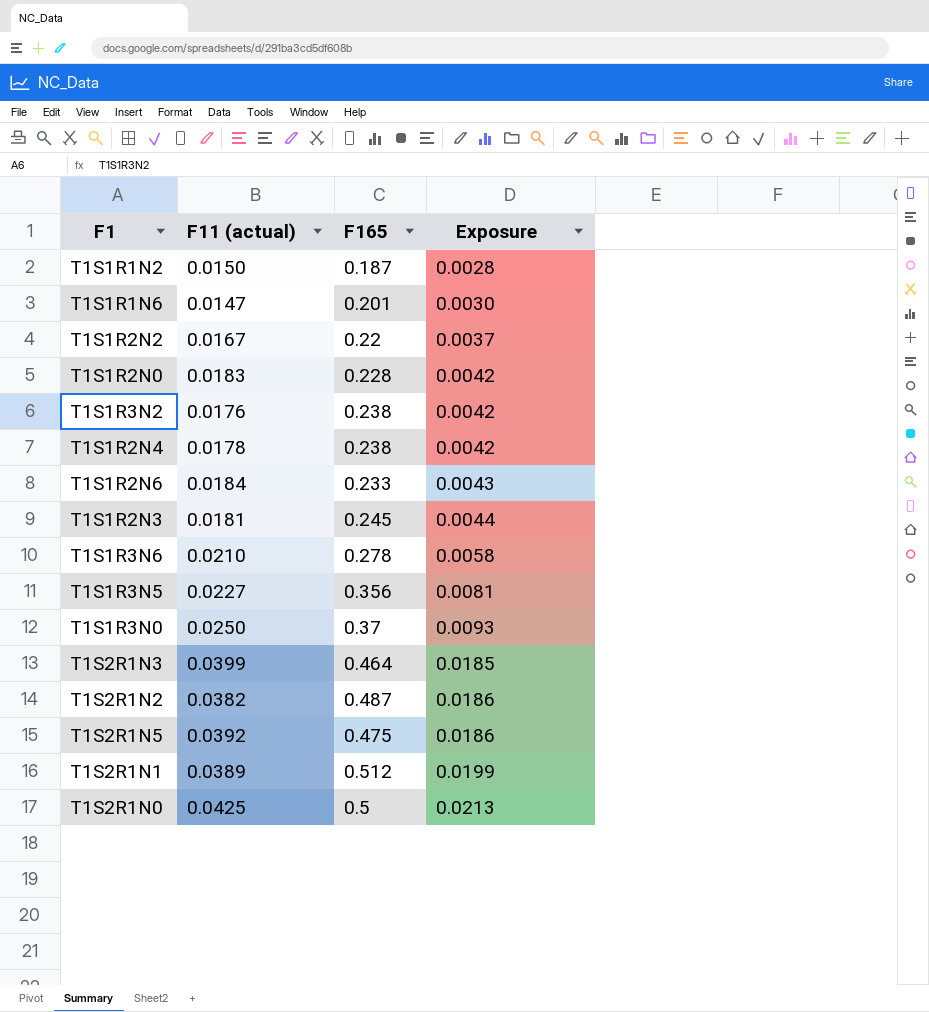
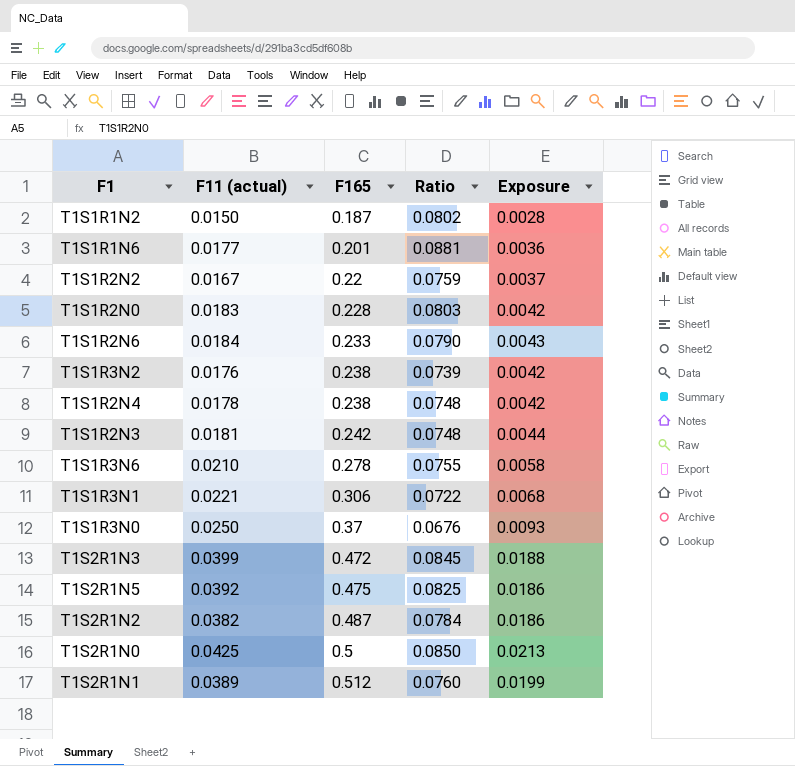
row order: Exposure ascending -> F165 ascending
column Ratio | formula: none -> [F11 (actual)] / [F165]
row T1S1R3N5: 0.0227 | 0.356 | 0.0081 -> none
T1S1R1N6 | F11 (actual): 0.0147 -> 0.0177
T1S1R1N6 | Exposure: 0.0030 -> 0.0036
T1S1R2N3 | F165: 0.245 -> 0.242
row T1S1R3N1: none -> 0.0221 | 0.306 | 0.0722 | 0.0068
T1S2R1N3 | F165: 0.464 -> 0.472
T1S2R1N3 | Exposure: 0.0185 -> 0.0188

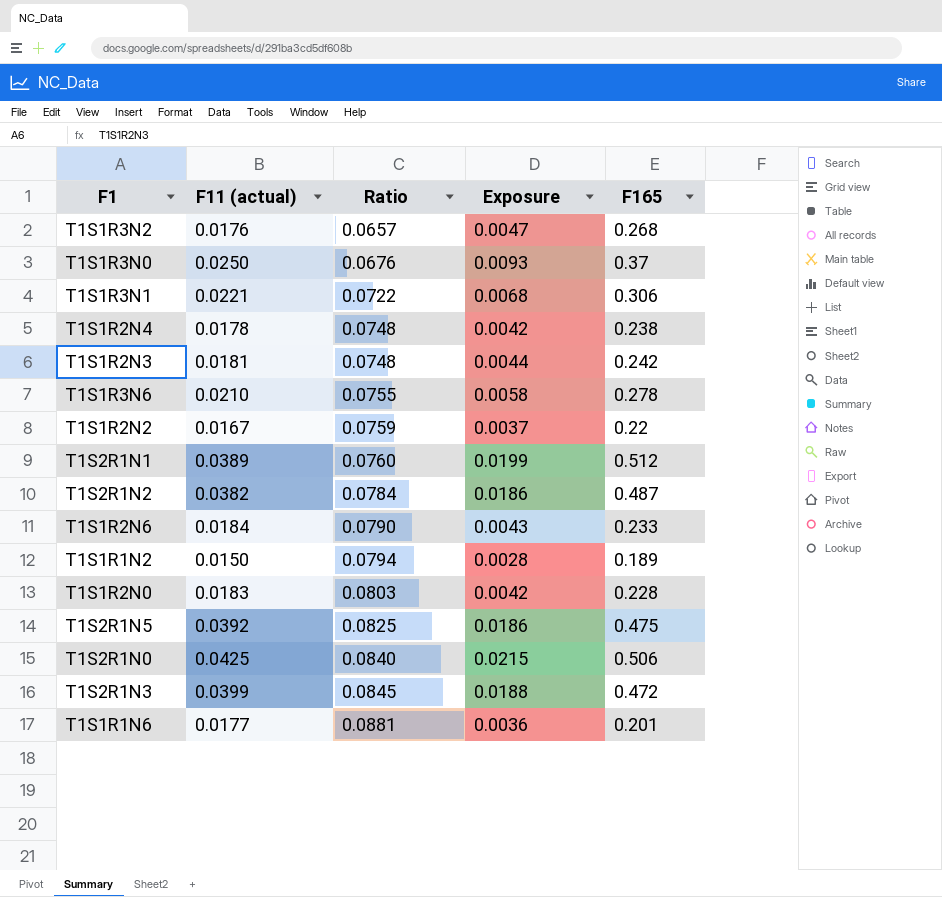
row order: F165 ascending -> Ratio ascending
column F165 | position: 3 -> 5
T1S1R3N2 | Ratio: 0.0739 -> 0.0657
T1S1R3N2 | Exposure: 0.0042 -> 0.0047
T1S1R3N2 | F165: 0.238 -> 0.268
T1S1R1N2 | Ratio: 0.0802 -> 0.0794
T1S1R1N2 | F165: 0.187 -> 0.189
T1S2R1N0 | Ratio: 0.0850 -> 0.0840
T1S2R1N0 | Exposure: 0.0213 -> 0.0215
T1S2R1N0 | F165: 0.5 -> 0.506

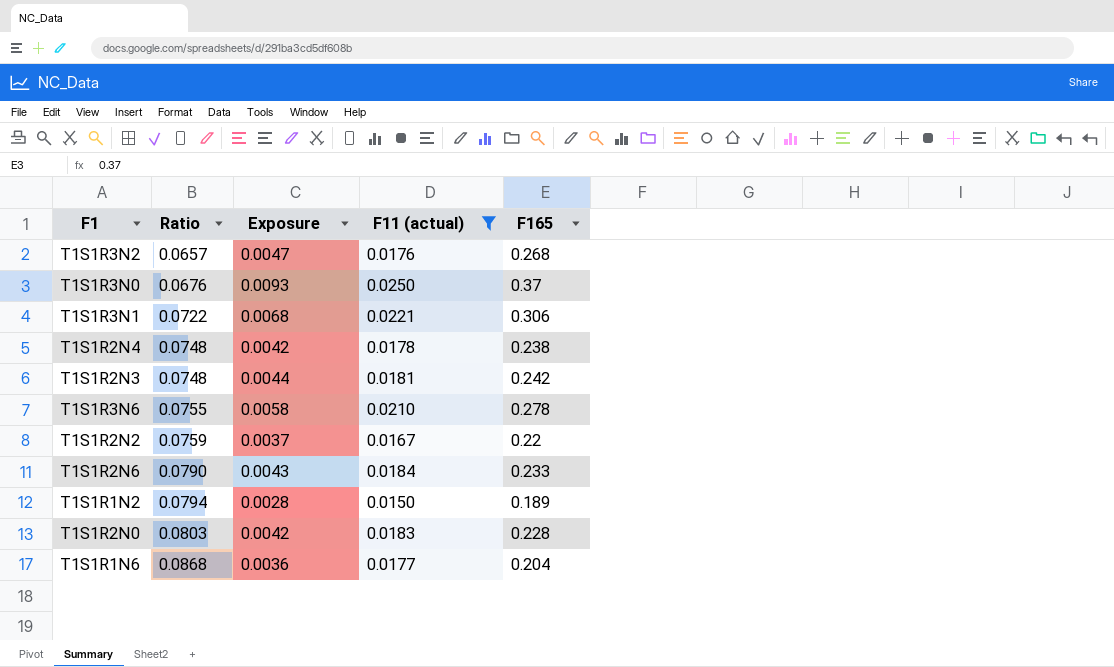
filter: none -> F11 (actual) <= 0.0250
column F11 (actual) | position: 2 -> 4
T1S1R1N6 | Ratio: 0.0881 -> 0.0868
T1S1R1N6 | F165: 0.201 -> 0.204

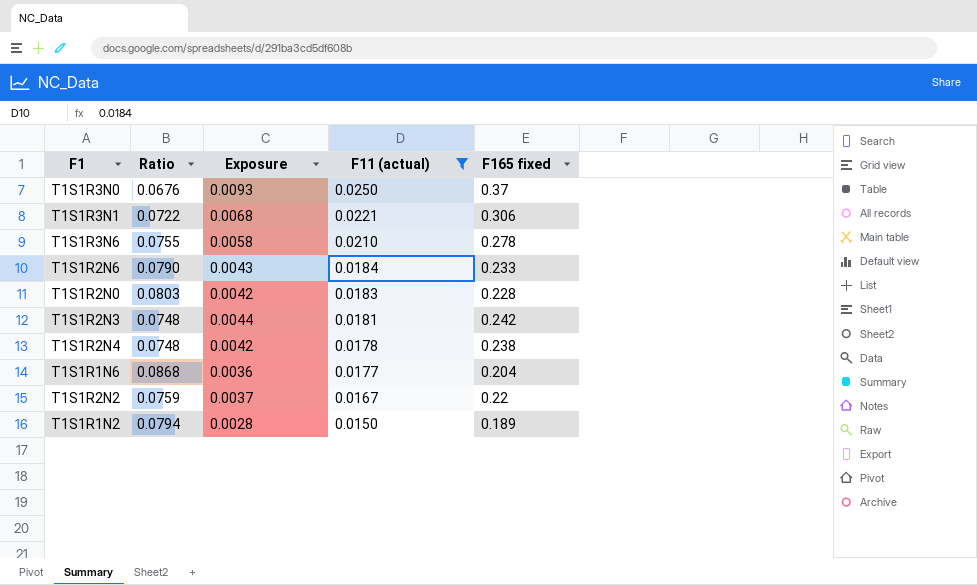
row order: Ratio ascending -> F11 (actual) descending
column name: F165 -> F165 fixed
row T1S1R3N2: 0.0657 | 0.0047 | 0.0176 | 0.268 -> none

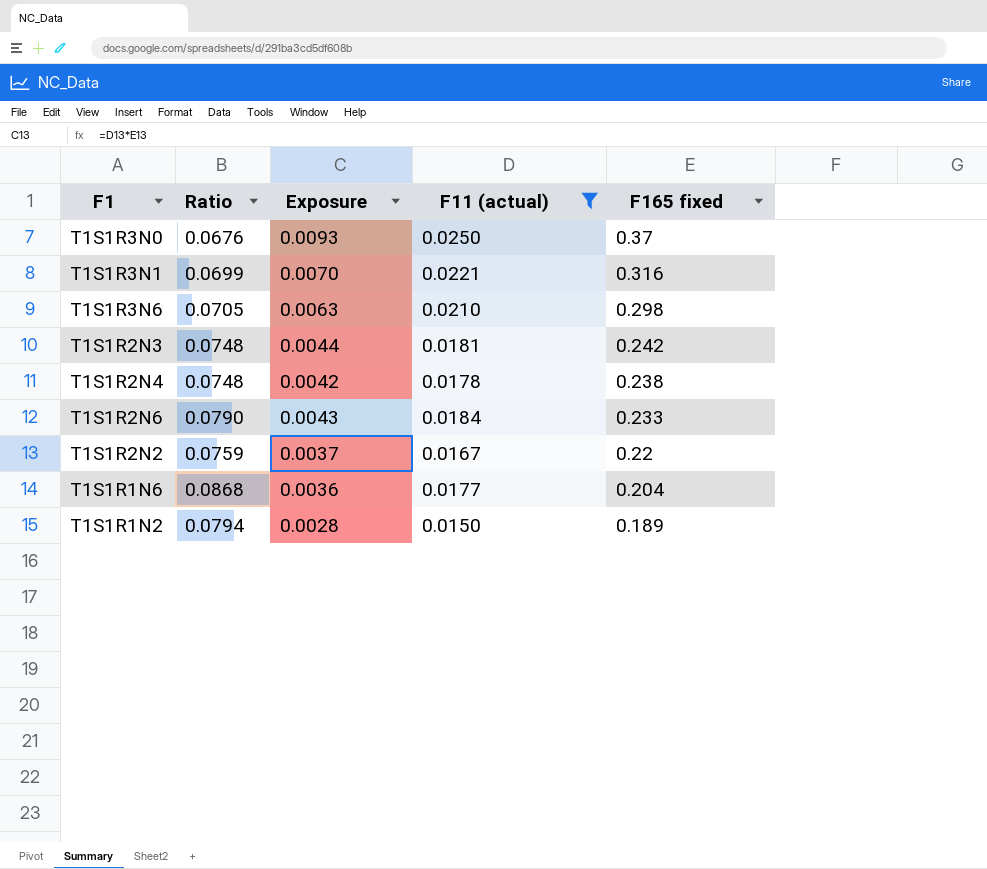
row order: F11 (actual) descending -> F165 fixed descending
row T1S1R2N0: 0.0803 | 0.0042 | 0.0183 | 0.228 -> none
T1S1R3N1 | Ratio: 0.0722 -> 0.0699
T1S1R3N1 | Exposure: 0.0068 -> 0.0070
T1S1R3N1 | F165 fixed: 0.306 -> 0.316
T1S1R3N6 | Ratio: 0.0755 -> 0.0705
T1S1R3N6 | Exposure: 0.0058 -> 0.0063
T1S1R3N6 | F165 fixed: 0.278 -> 0.298

